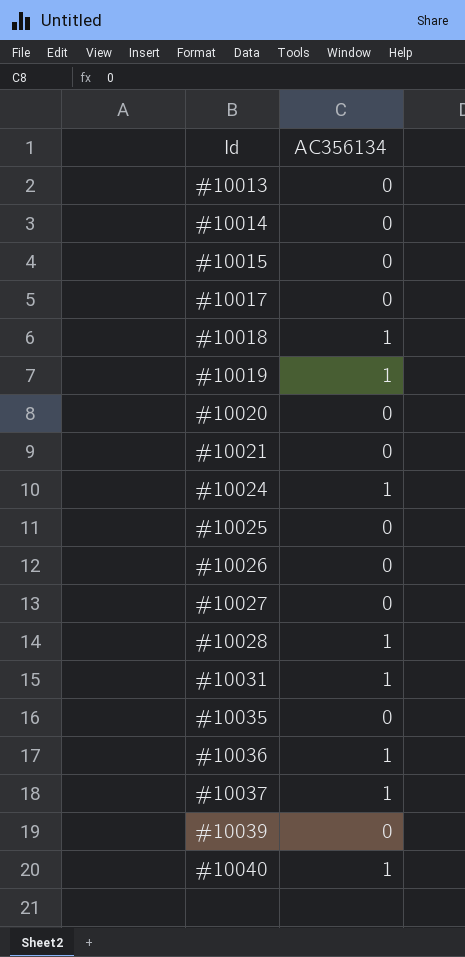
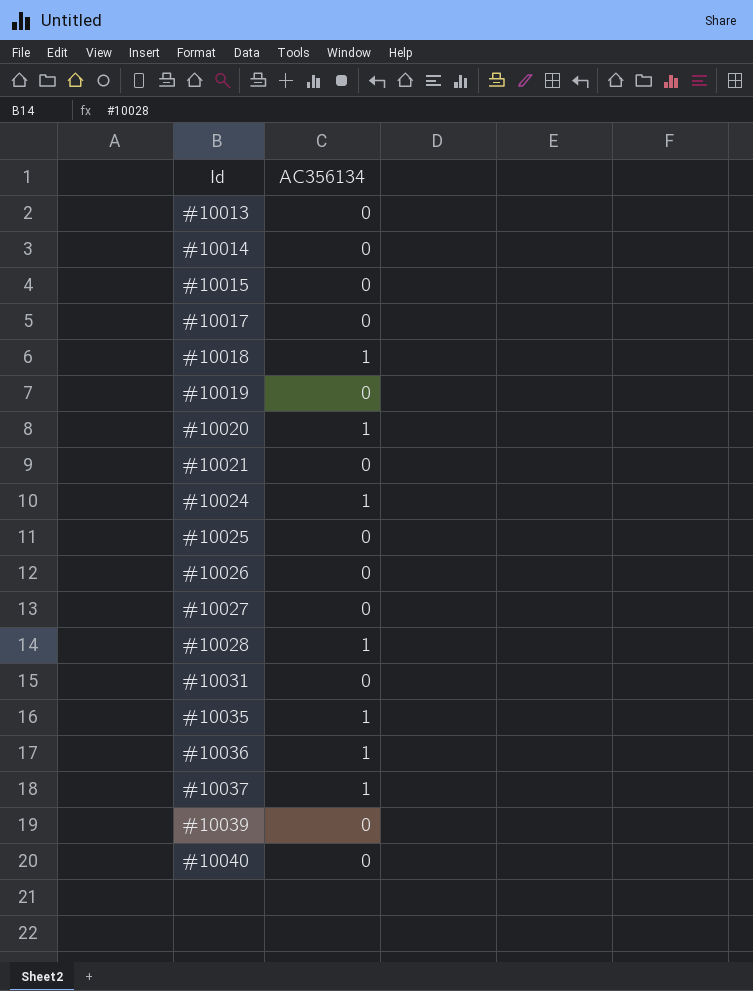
#10019 | AC356134: 1 -> 0
#10020 | AC356134: 0 -> 1
#10031 | AC356134: 1 -> 0
#10035 | AC356134: 0 -> 1
#10040 | AC356134: 1 -> 0

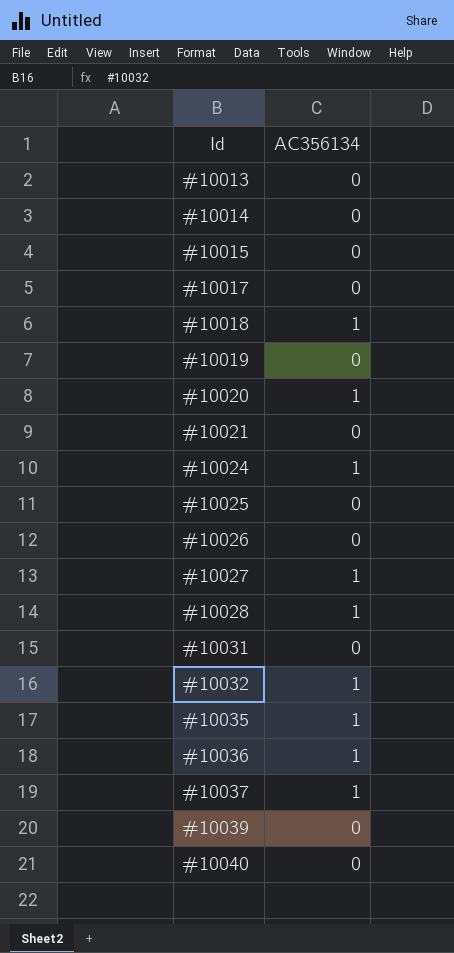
#10027 | AC356134: 0 -> 1
row #10032: none -> 1

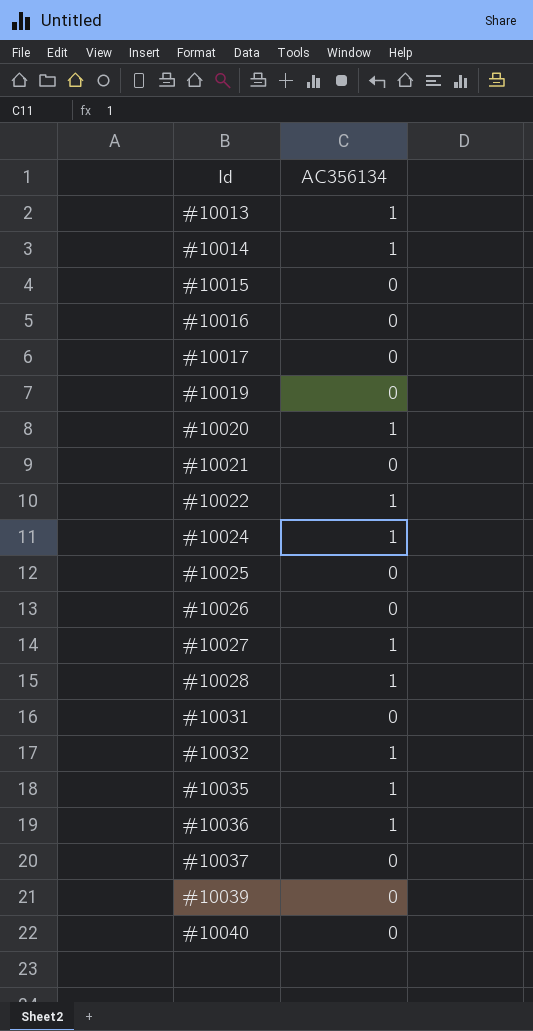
row #10018: 1 -> none
#10013 | AC356134: 0 -> 1
#10014 | AC356134: 0 -> 1
row #10016: none -> 0
row #10022: none -> 1
#10037 | AC356134: 1 -> 0

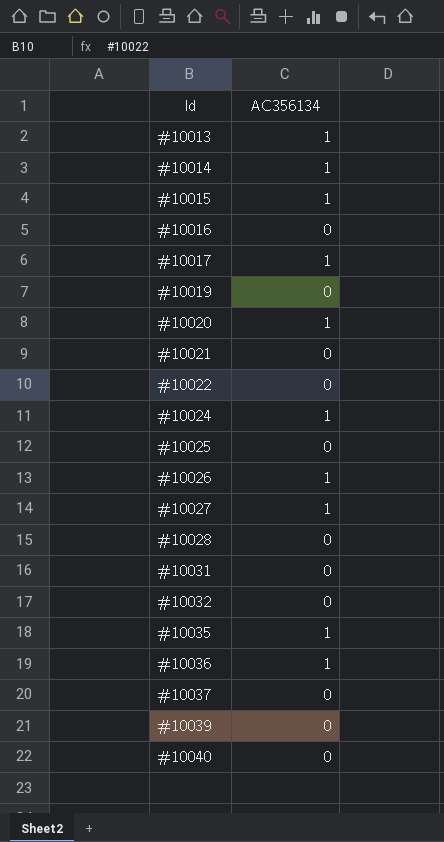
#10015 | AC356134: 0 -> 1
#10017 | AC356134: 0 -> 1
#10022 | AC356134: 1 -> 0
#10026 | AC356134: 0 -> 1
#10028 | AC356134: 1 -> 0
#10032 | AC356134: 1 -> 0

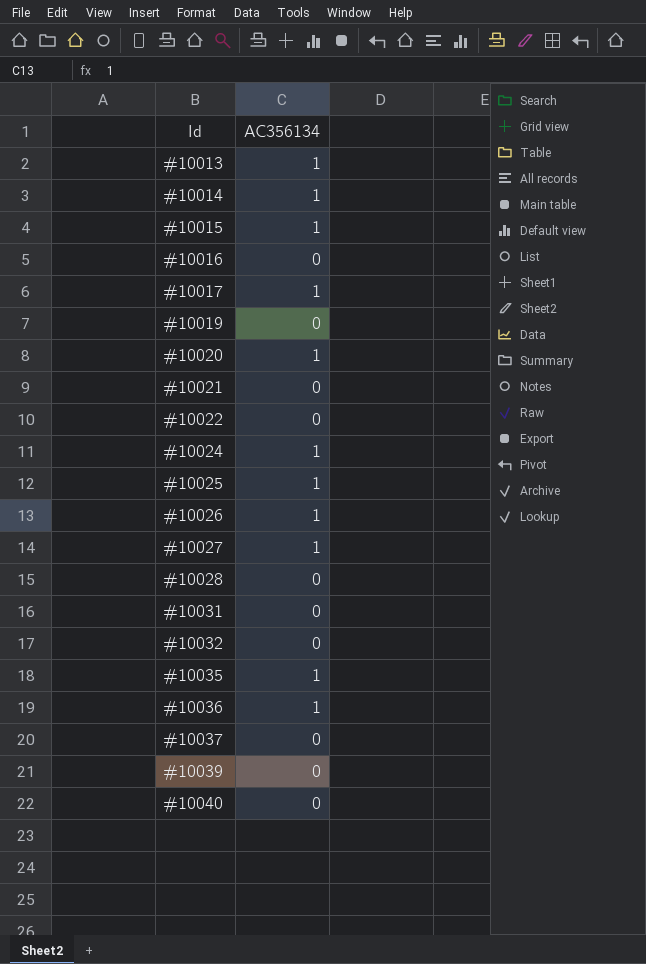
#10025 | AC356134: 0 -> 1

